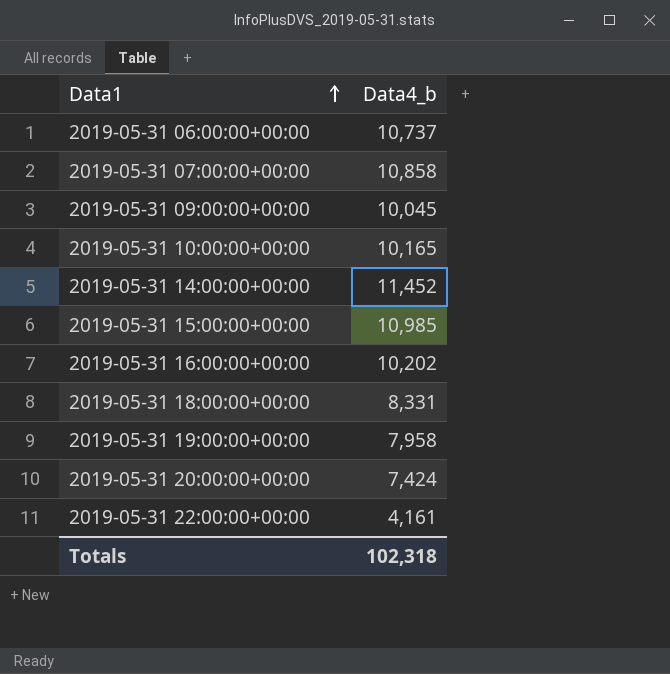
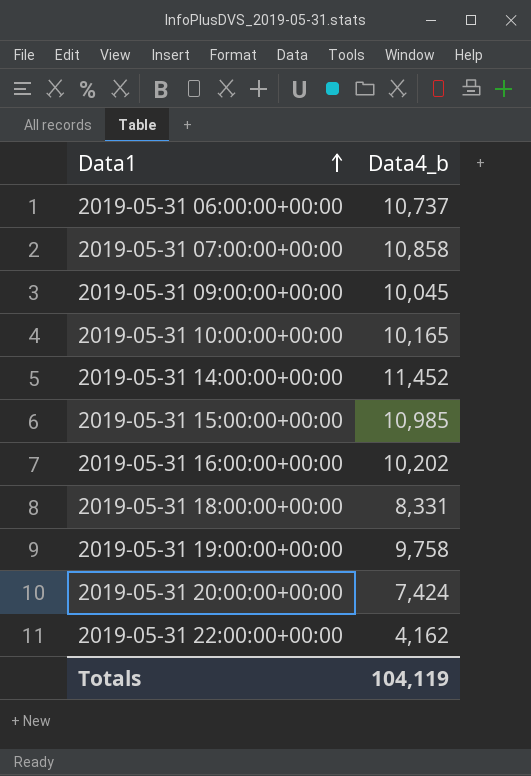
2019-05-31 19:00:00+00:00 | Data4_b: 7,958 -> 9,758
2019-05-31 22:00:00+00:00 | Data4_b: 4,161 -> 4,162
Totals | Data4_b: 102,318 -> 104,119

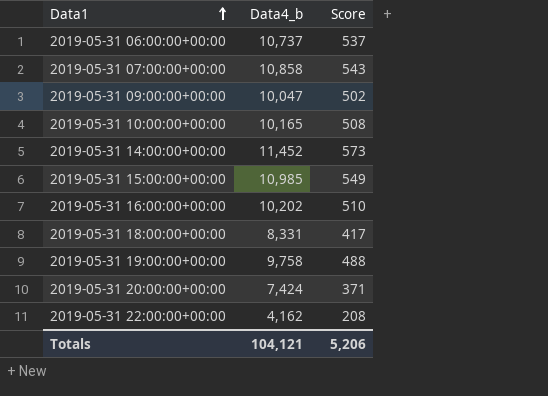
column Score | formula: none -> [Data4_b] * 0.05
2019-05-31 09:00:00+00:00 | Data4_b: 10,045 -> 10,047
Totals | Data4_b: 104,119 -> 104,121

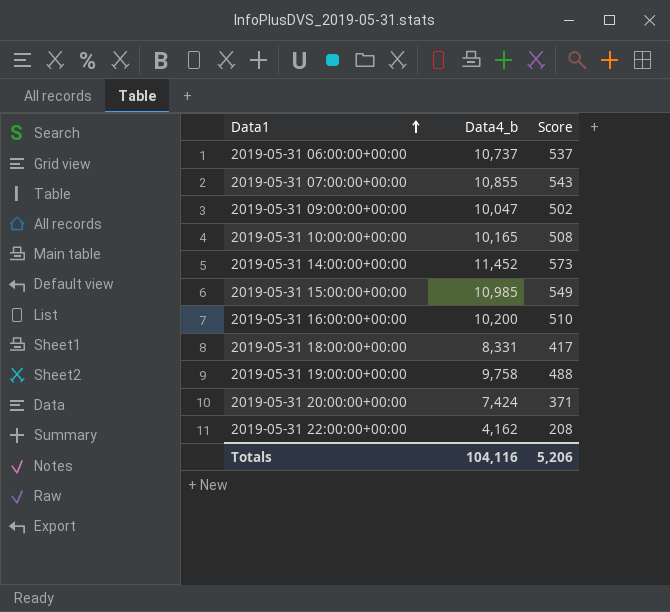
2019-05-31 07:00:00+00:00 | Data4_b: 10,858 -> 10,855
2019-05-31 16:00:00+00:00 | Data4_b: 10,202 -> 10,200
Totals | Data4_b: 104,121 -> 104,116

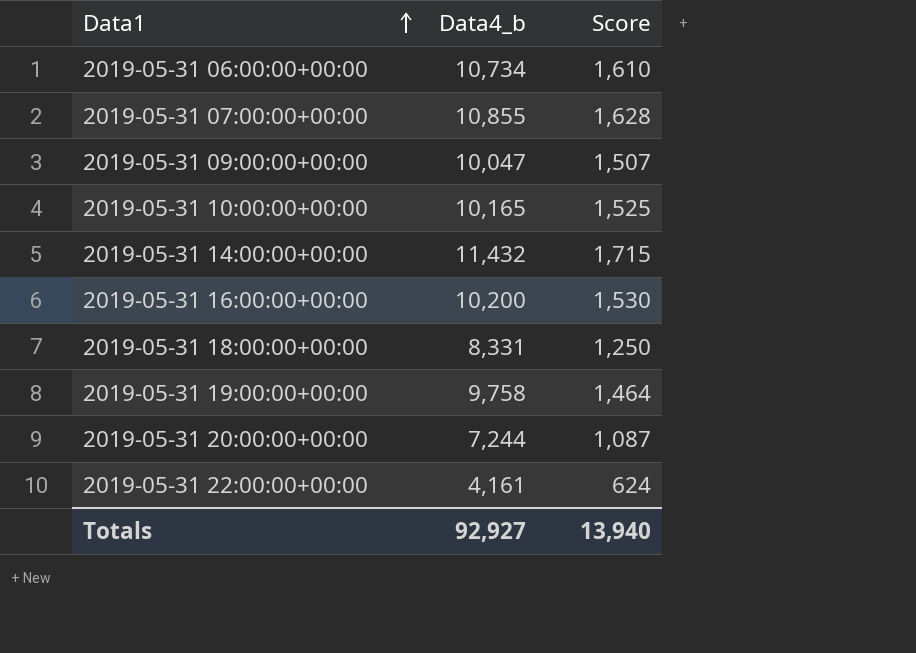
column Score | formula: [Data4_b] * 0.05 -> [Data4_b] * 0.15
row 2019-05-31 15:00:00+00:00: 10,985 | 549 -> none
2019-05-31 06:00:00+00:00 | Data4_b: 10,737 -> 10,734
2019-05-31 14:00:00+00:00 | Data4_b: 11,452 -> 11,432
2019-05-31 20:00:00+00:00 | Data4_b: 7,424 -> 7,244
2019-05-31 22:00:00+00:00 | Data4_b: 4,162 -> 4,161
Totals | Data4_b: 104,116 -> 92,927
Totals | Score: 5,206 -> 13,940

